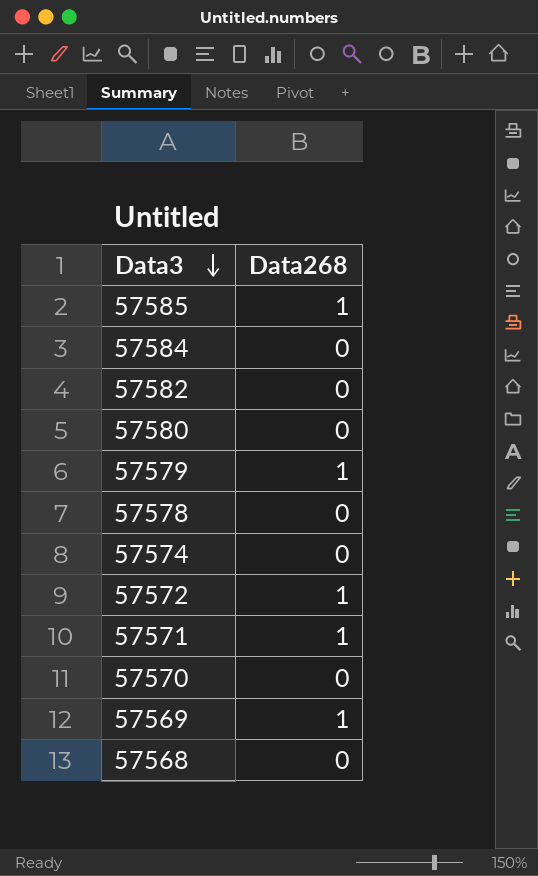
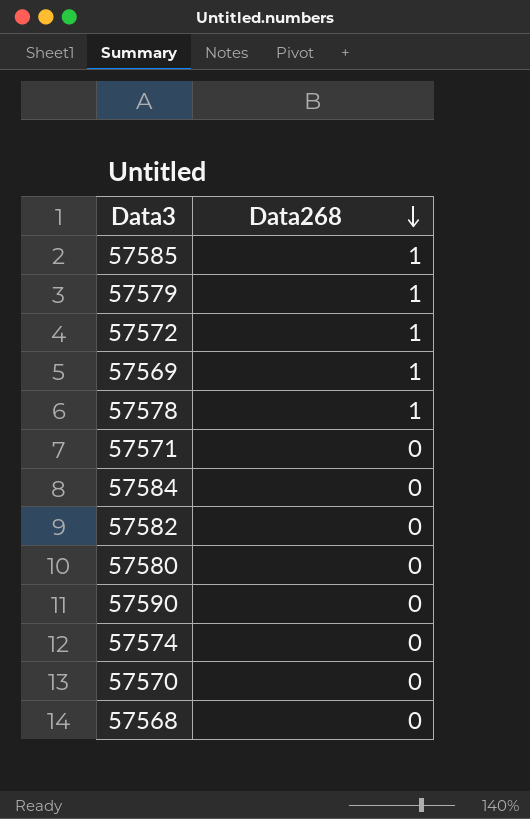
row order: Data3 descending -> Data268 descending
57578 | Data268: 0 -> 1
57571 | Data268: 1 -> 0
row 57590: none -> 0

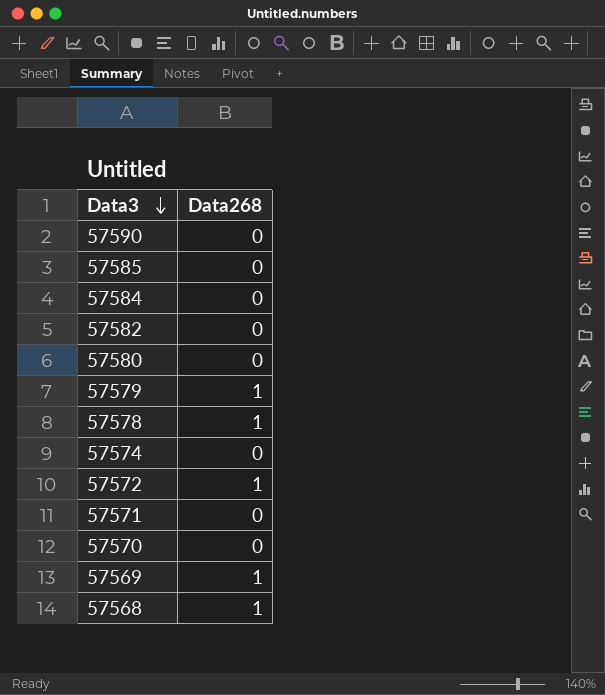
row order: Data268 descending -> Data3 descending
57585 | Data268: 1 -> 0
57568 | Data268: 0 -> 1

